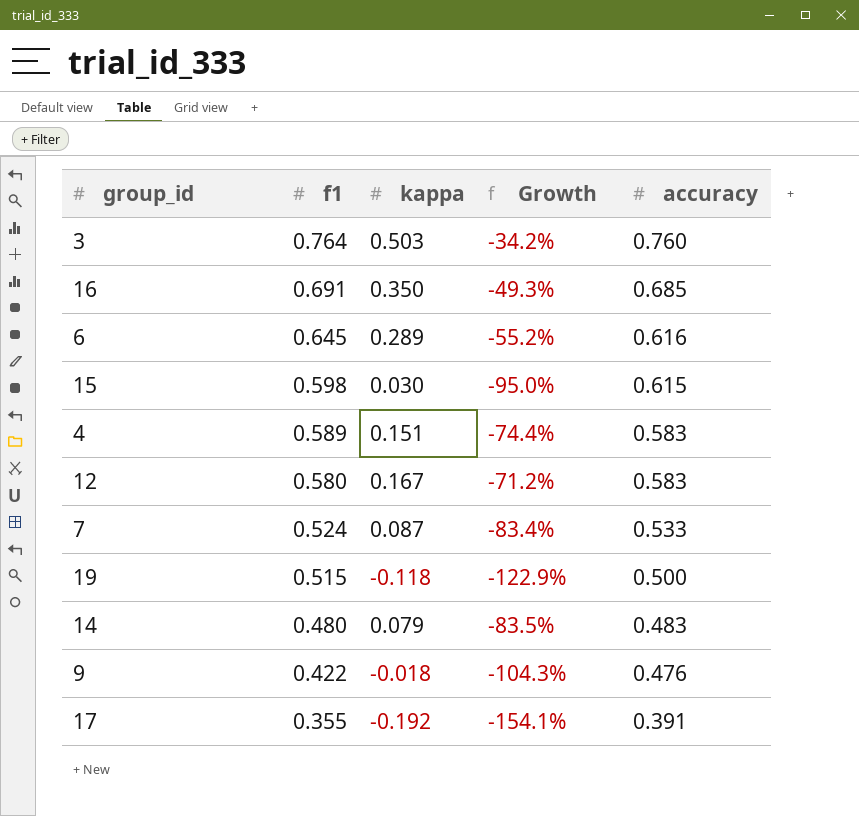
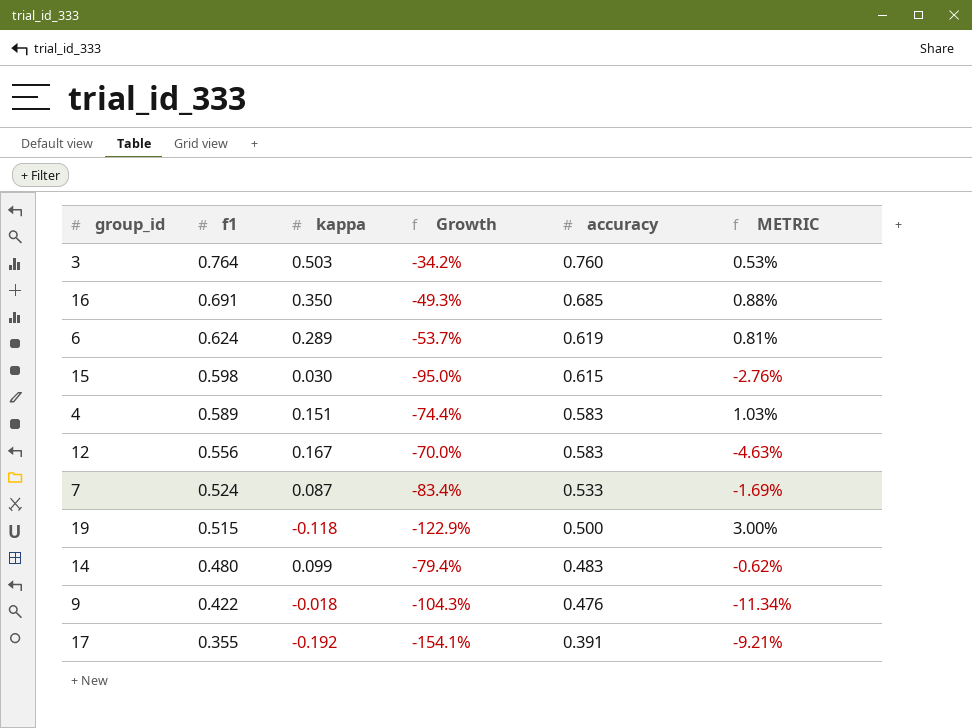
column METRIC | formula: none -> ([f1] - [accuracy]) / [accuracy]
6 | f1: 0.645 -> 0.624
6 | Growth: -55.2% -> -53.7%
6 | accuracy: 0.616 -> 0.619
12 | f1: 0.580 -> 0.556
12 | Growth: -71.2% -> -70.0%
14 | kappa: 0.079 -> 0.099
14 | Growth: -83.5% -> -79.4%

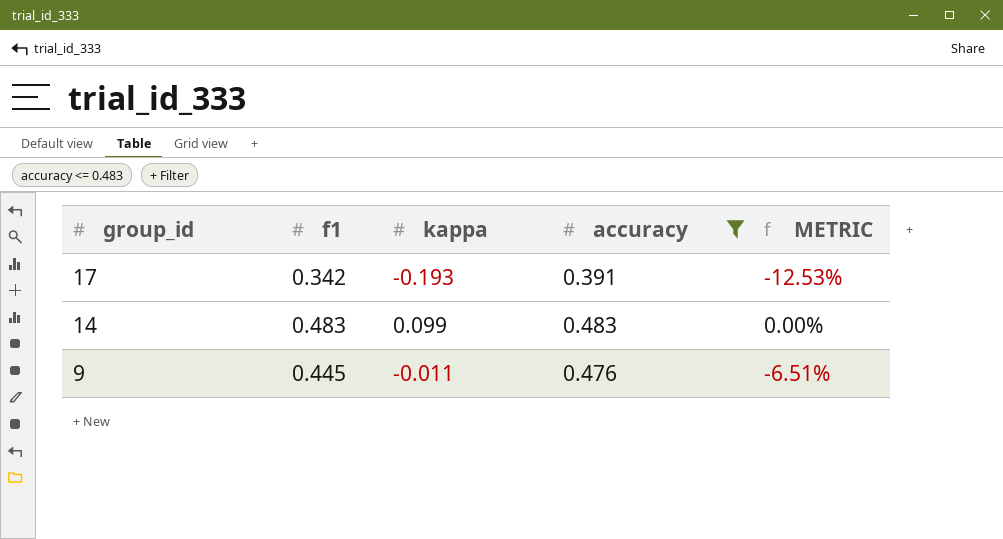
filter: none -> accuracy <= 0.483
row order: f1 descending -> group_id descending
column Growth | formula: ([kappa] - [f1]) / [f1] -> none
17 | f1: 0.355 -> 0.342
17 | kappa: -0.192 -> -0.193
17 | METRIC: -9.21% -> -12.53%
14 | f1: 0.480 -> 0.483
14 | METRIC: -0.62% -> 0.00%
9 | f1: 0.422 -> 0.445
9 | kappa: -0.018 -> -0.011
9 | METRIC: -11.34% -> -6.51%

